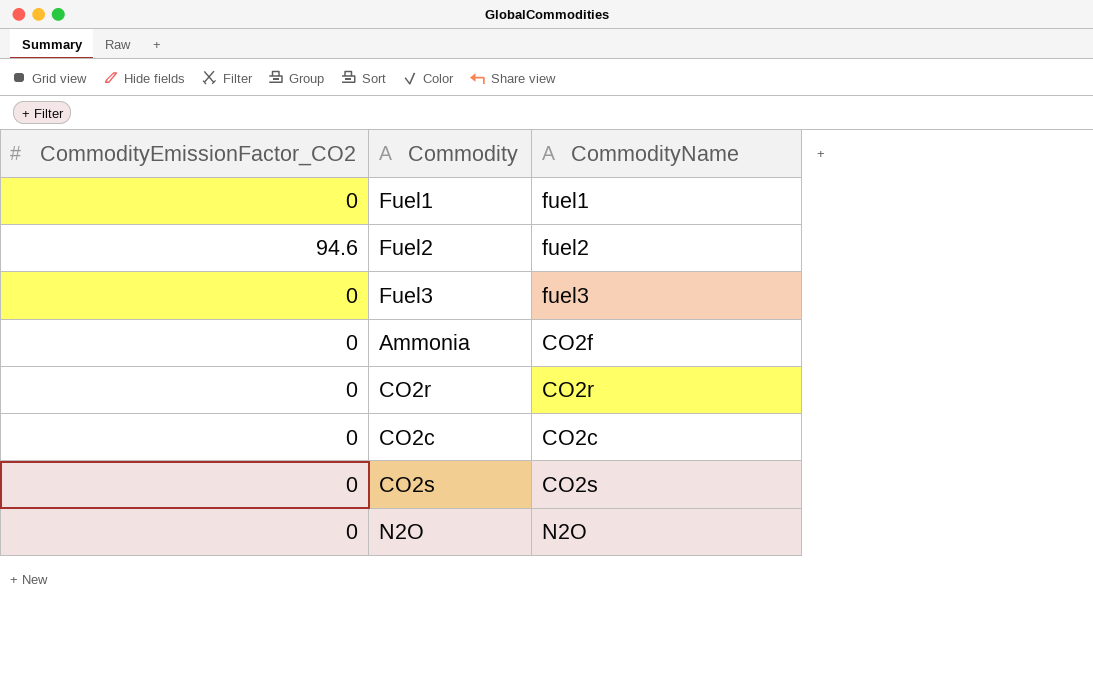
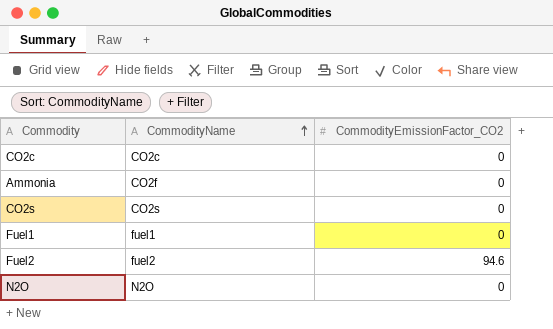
row order: none -> CommodityName ascending
column CommodityEmissionFactor_CO2 | position: 1 -> 3
row Fuel3: 0 | fuel3 -> none
row CO2r: 0 | CO2r -> none

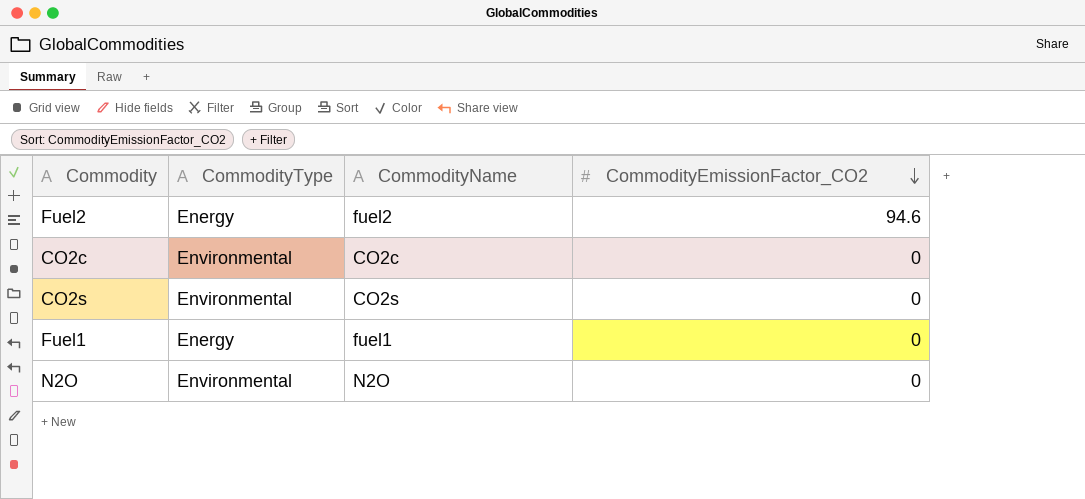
row order: CommodityName ascending -> CommodityEmissionFactor_CO2 descending
column CommodityType | position: none -> 2
row Ammonia: CO2f | 0 -> none

